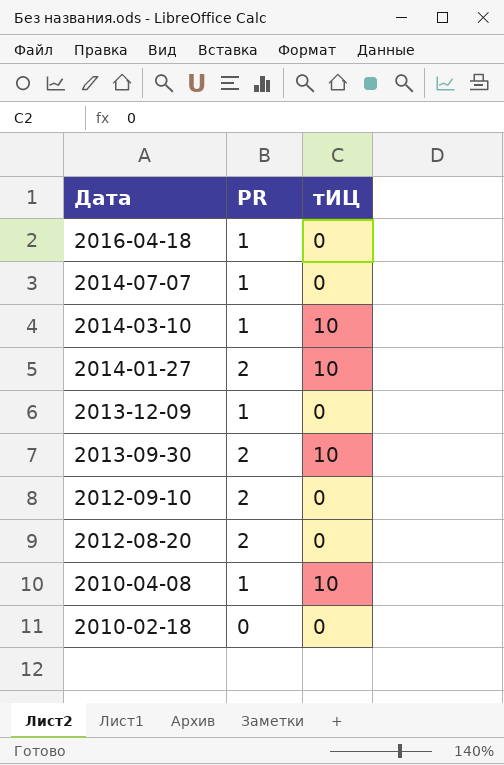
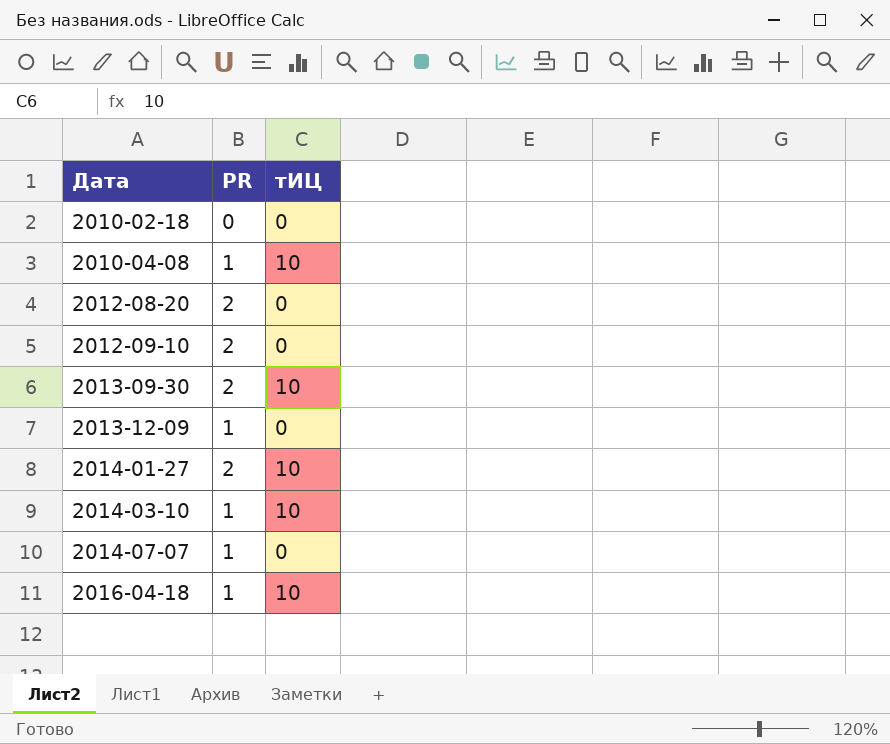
row order: Дата descending -> Дата ascending
2016-04-18 | тИЦ: 0 -> 10

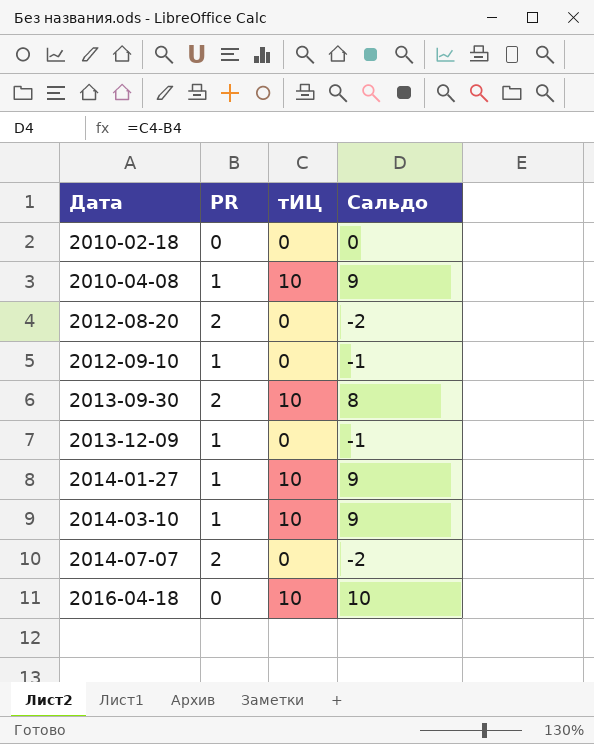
column Сальдо | formula: none -> [тИЦ] - [PR]
2012-09-10 | PR: 2 -> 1
2014-01-27 | PR: 2 -> 1
2014-07-07 | PR: 1 -> 2
2016-04-18 | PR: 1 -> 0

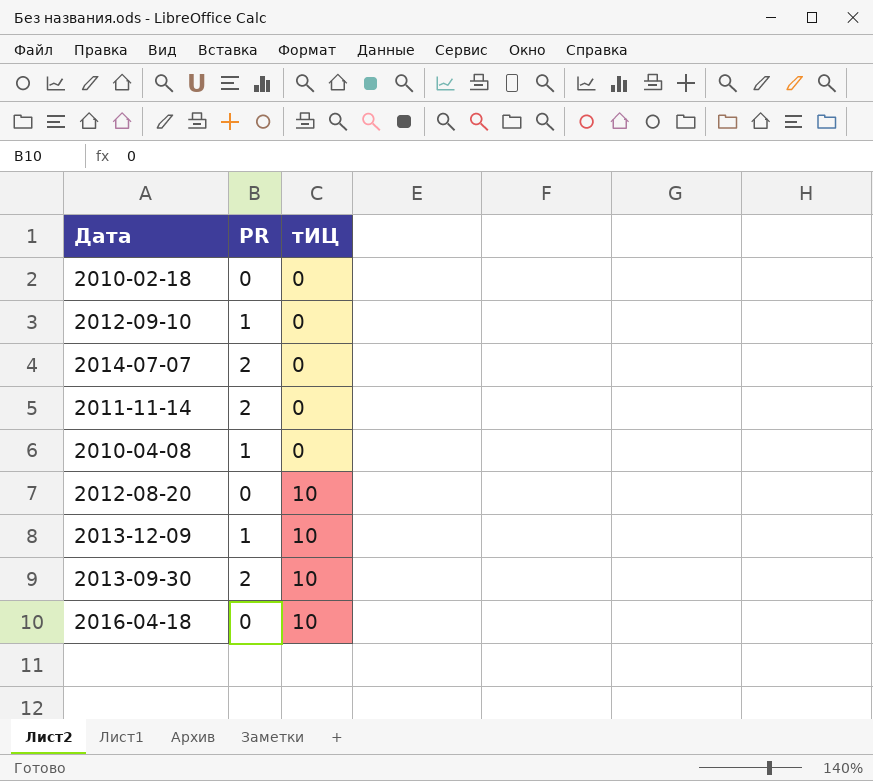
row order: Дата ascending -> тИЦ ascending
column Сальдо | formula: [тИЦ] - [PR] -> none
row 2014-01-27: 1 | 10 | 9 -> none
row 2014-03-10: 1 | 10 | 9 -> none
row 2011-11-14: none -> 2 | 0
2010-04-08 | тИЦ: 10 -> 0
2012-08-20 | PR: 2 -> 0
2012-08-20 | тИЦ: 0 -> 10
2013-12-09 | тИЦ: 0 -> 10

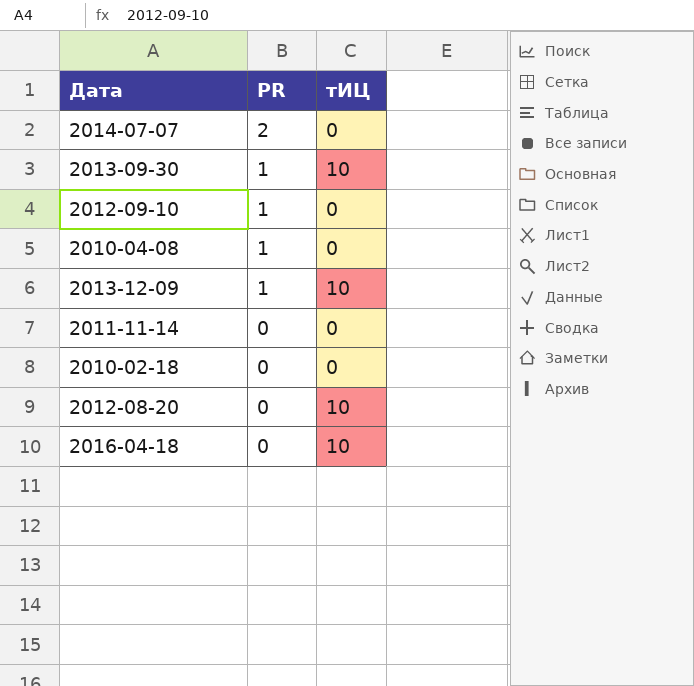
row order: тИЦ ascending -> PR descending
2013-09-30 | PR: 2 -> 1
2011-11-14 | PR: 2 -> 0

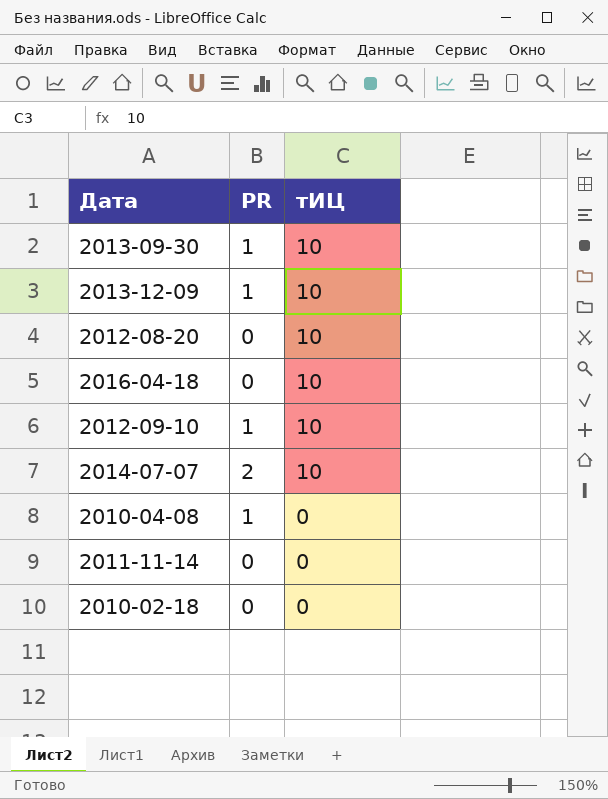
row order: PR descending -> тИЦ descending
2012-09-10 | тИЦ: 0 -> 10
2014-07-07 | тИЦ: 0 -> 10

